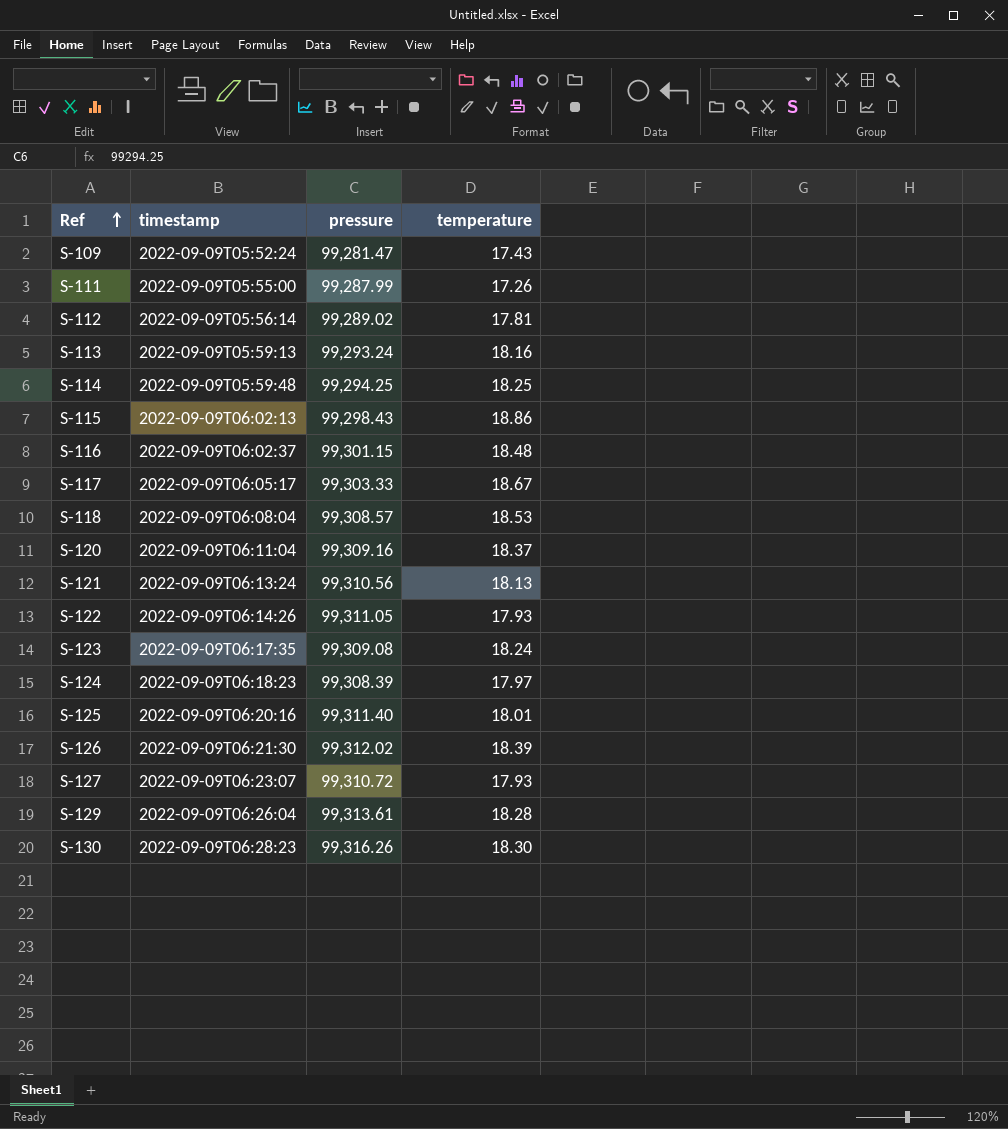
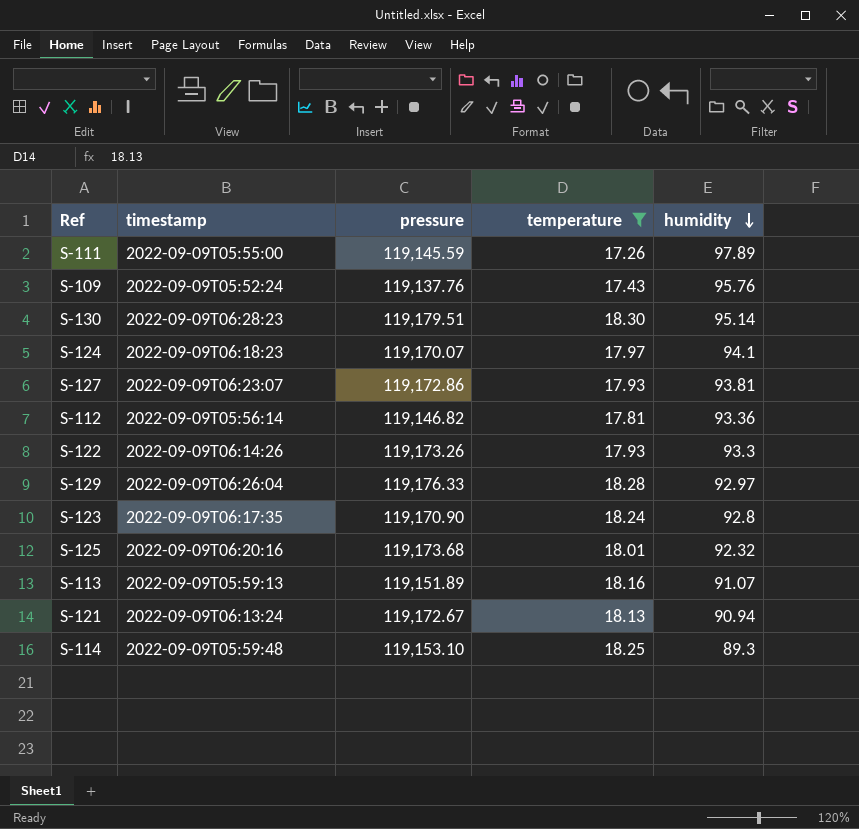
filter: none -> temperature <= 18.30
row order: Ref ascending -> humidity descending
column humidity | position: none -> 5
S-111 | pressure: 99,287.99 -> 119,145.59
S-109 | pressure: 99,281.47 -> 119,137.76
S-130 | pressure: 99,316.26 -> 119,179.51
S-124 | pressure: 99,308.39 -> 119,170.07
S-127 | pressure: 99,310.72 -> 119,172.86
S-112 | pressure: 99,289.02 -> 119,146.82
S-122 | pressure: 99,311.05 -> 119,173.26
S-129 | pressure: 99,313.61 -> 119,176.33
S-123 | pressure: 99,309.08 -> 119,170.90
S-125 | pressure: 99,311.40 -> 119,173.68
S-113 | pressure: 99,293.24 -> 119,151.89
S-121 | pressure: 99,310.56 -> 119,172.67
S-114 | pressure: 99,294.25 -> 119,153.10

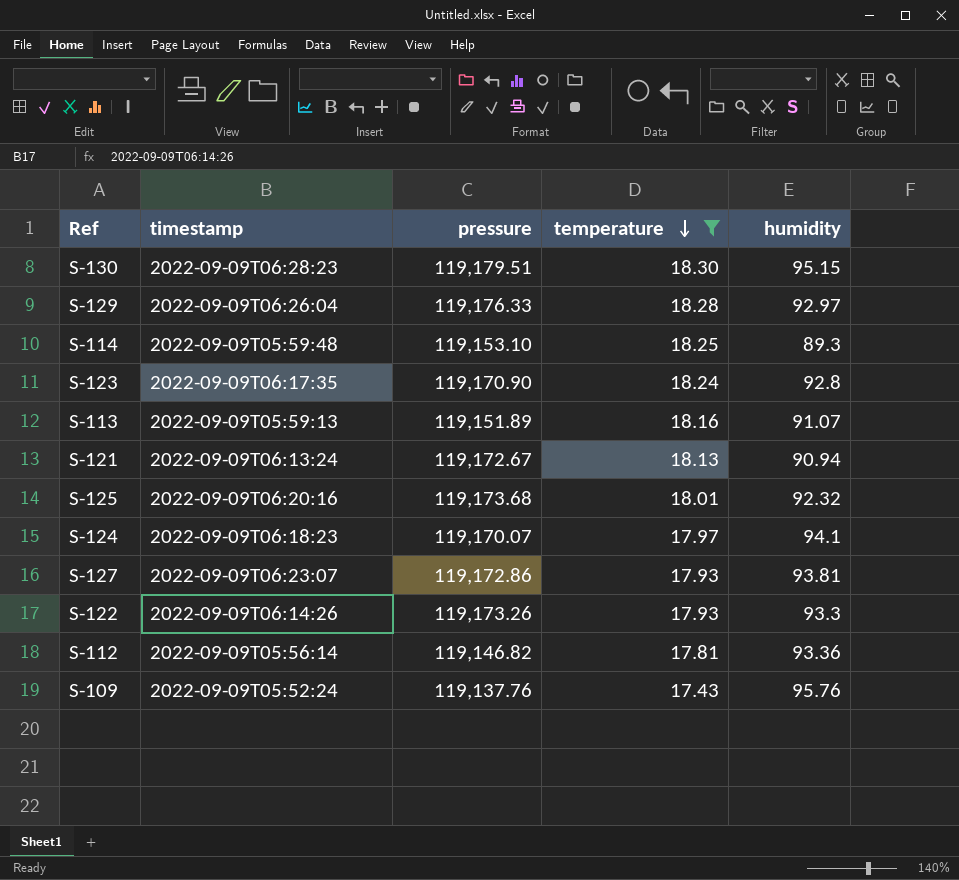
row order: humidity descending -> temperature descending
row S-111: 2022-09-09T05:55:00 | 119,145.59 | 17.26 | 97.89 -> none
S-130 | humidity: 95.14 -> 95.15

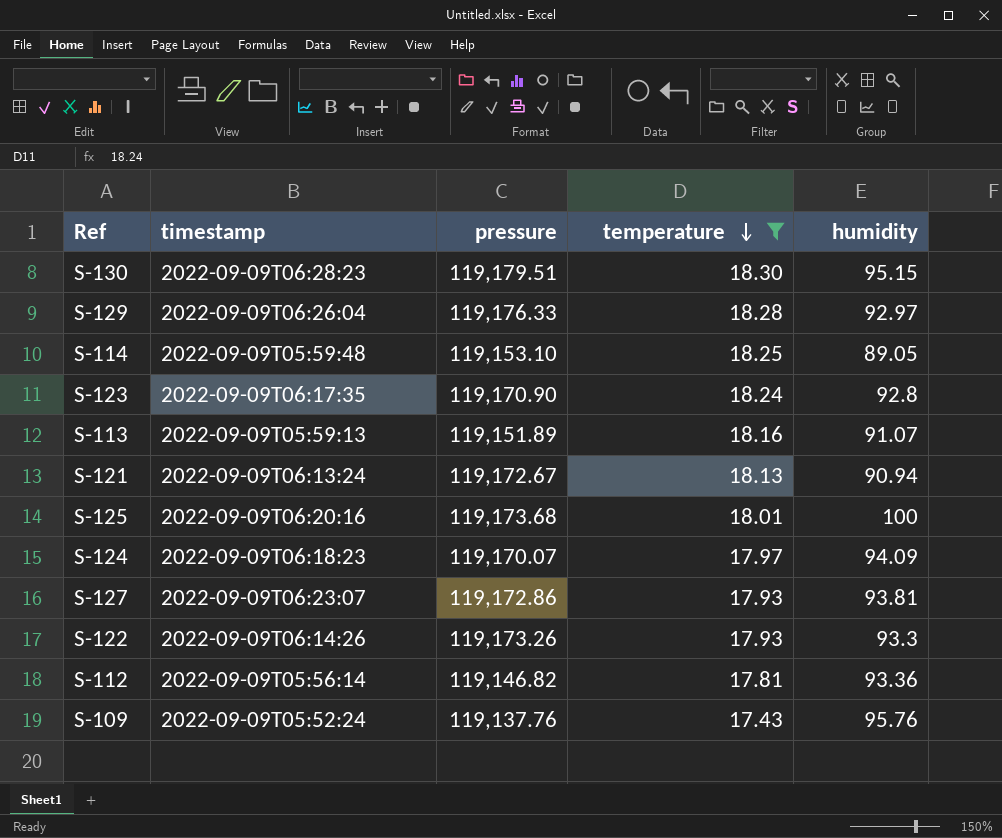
S-114 | humidity: 89.3 -> 89.05
S-125 | humidity: 92.32 -> 100
S-124 | humidity: 94.1 -> 94.09

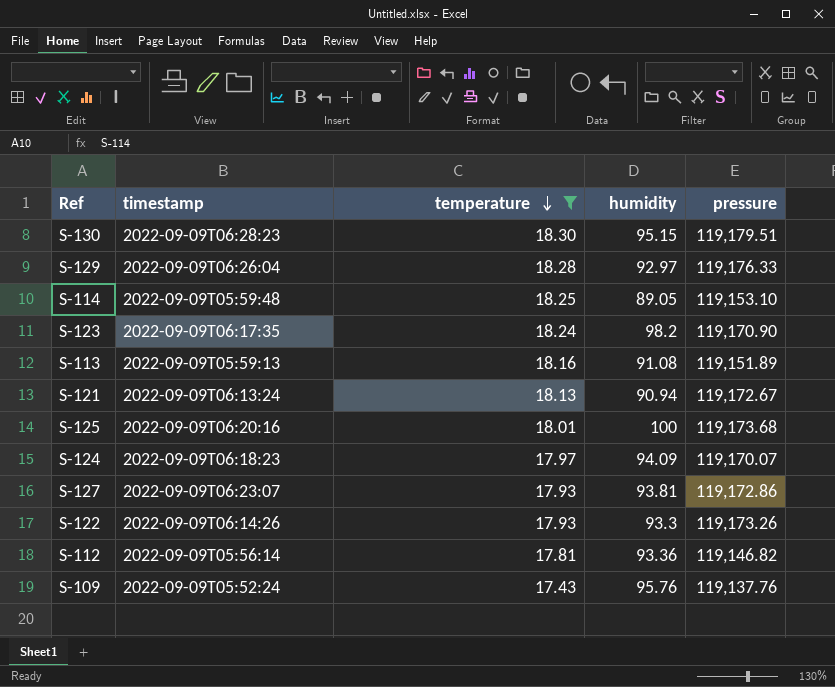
column pressure | position: 3 -> 5
S-123 | humidity: 92.8 -> 98.2
S-113 | humidity: 91.07 -> 91.08

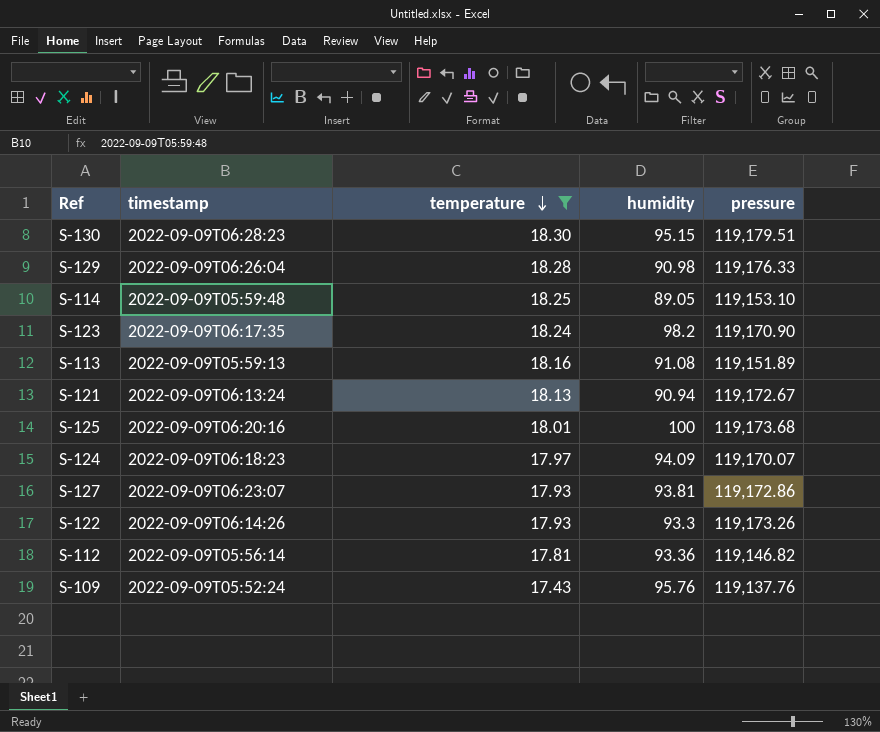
S-129 | humidity: 92.97 -> 90.98

